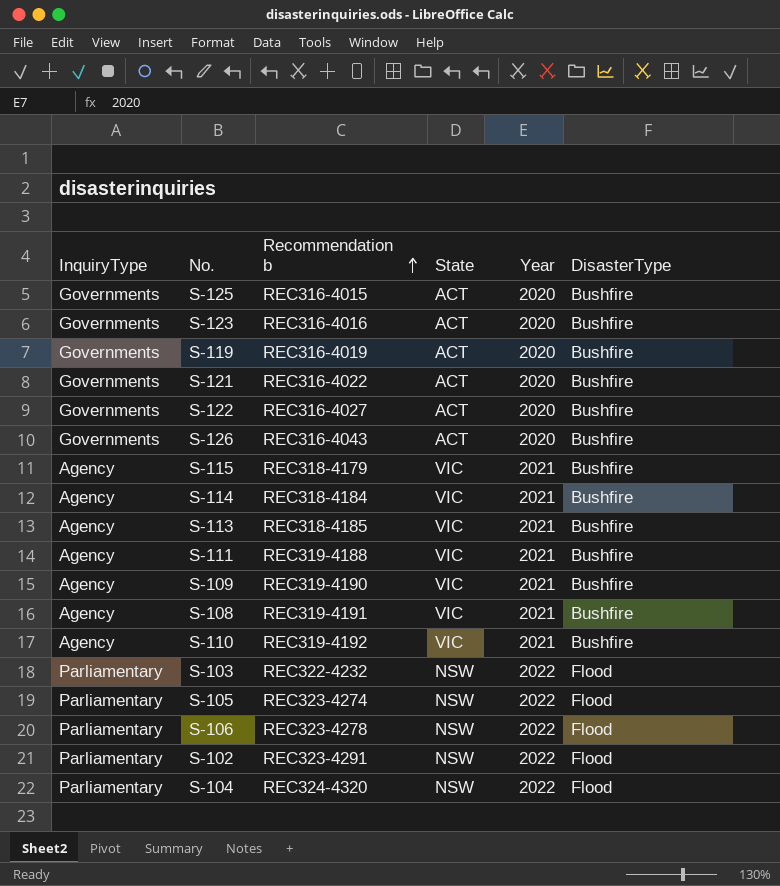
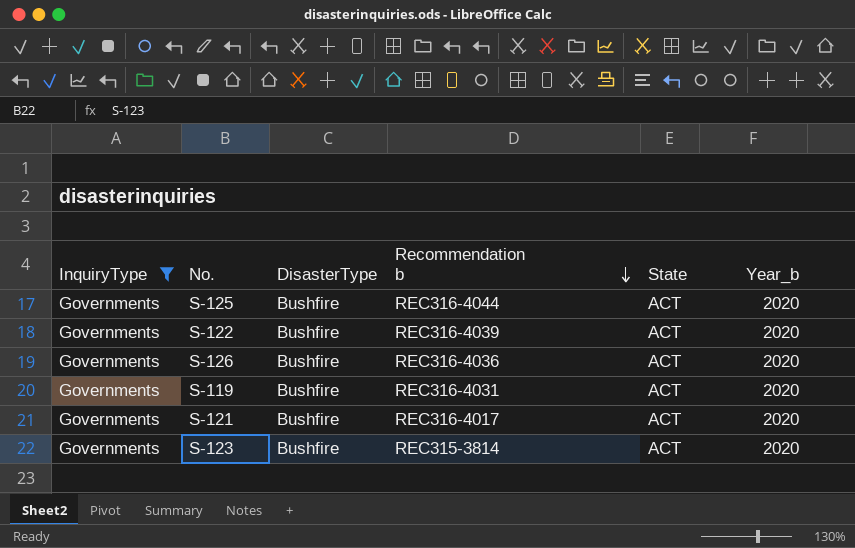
filter: none -> InquiryType = Governments
row order: Recommendation b ascending -> Recommendation b descending
column DisasterType | position: 6 -> 3
column name: Year -> Year_b
S-125 | Recommendation b: REC316-4015 -> REC316-4044
S-122 | Recommendation b: REC316-4027 -> REC316-4039
S-126 | Recommendation b: REC316-4043 -> REC316-4036
S-119 | Recommendation b: REC316-4019 -> REC316-4031
S-121 | Recommendation b: REC316-4022 -> REC316-4017
S-123 | Recommendation b: REC316-4016 -> REC315-3814

